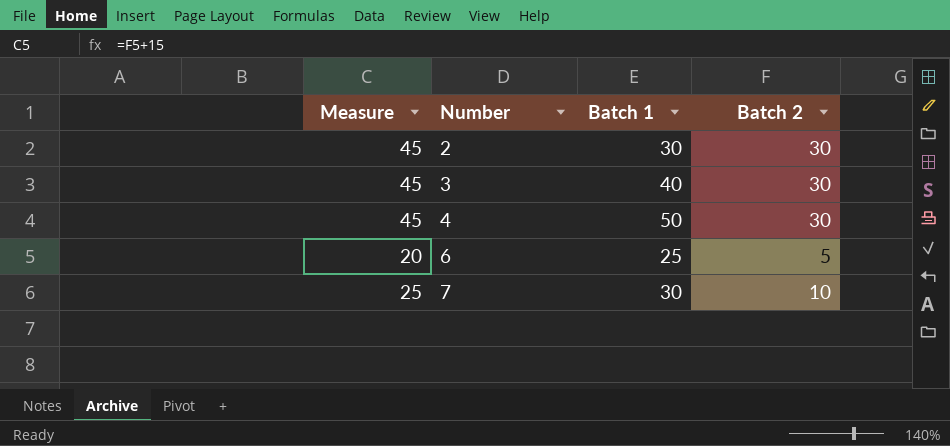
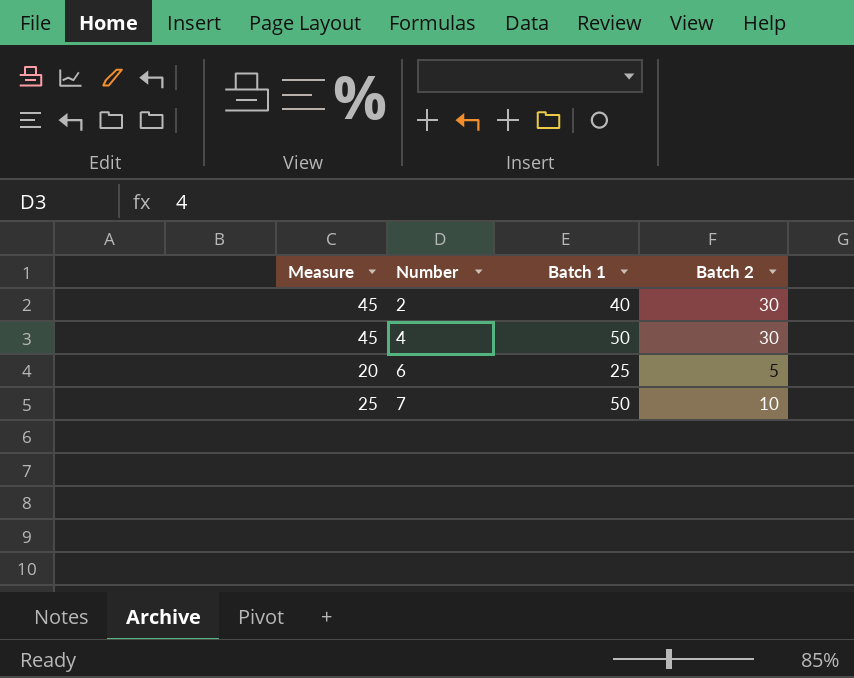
row 3: 45 | 40 | 30 -> none
2 | Batch 1: 30 -> 40
7 | Batch 1: 30 -> 50

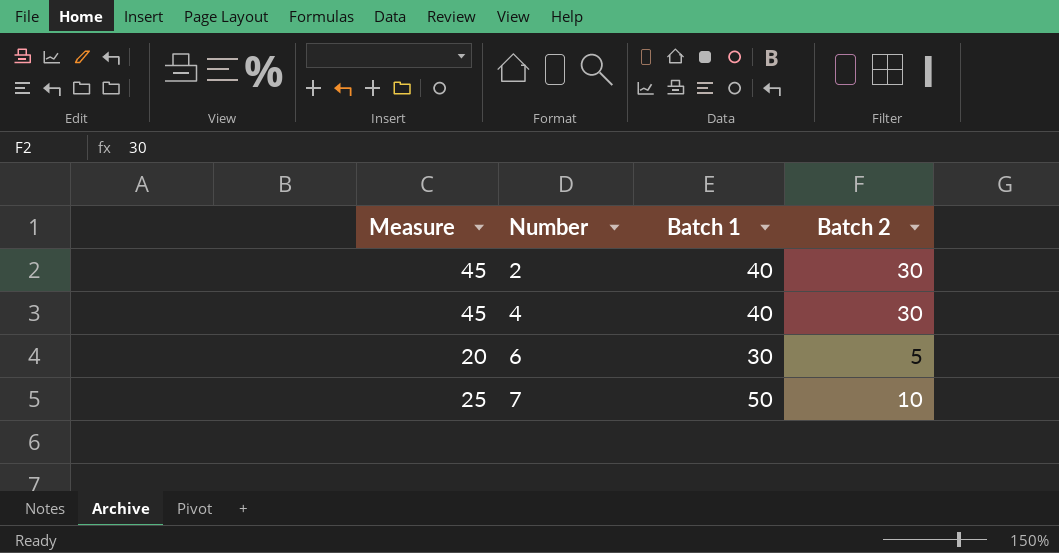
4 | Batch 1: 50 -> 40
6 | Batch 1: 25 -> 30

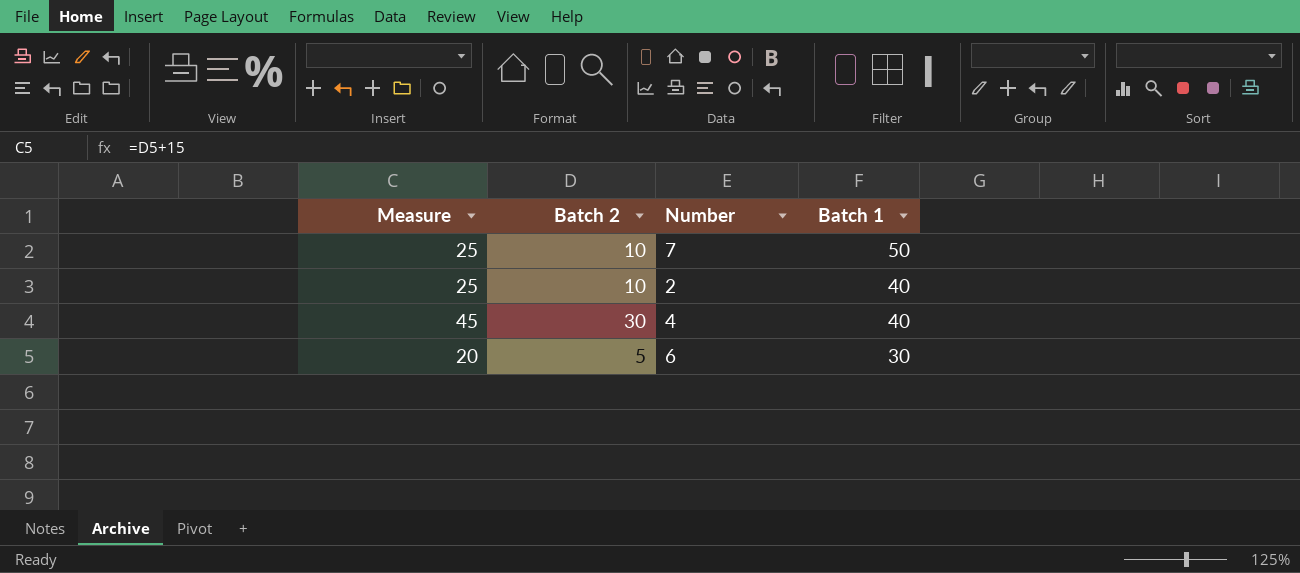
row order: Number ascending -> Batch 1 descending
column Batch 2 | position: 4 -> 2
2 | Measure: 45 -> 25
2 | Batch 2: 30 -> 10

